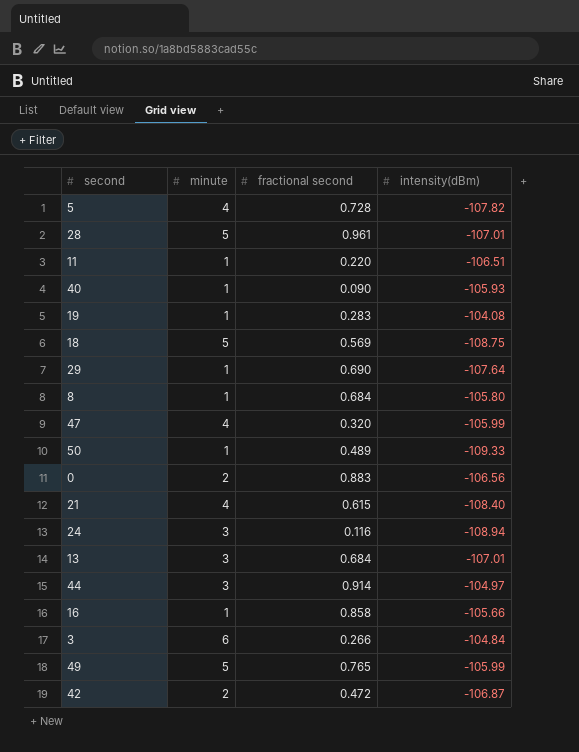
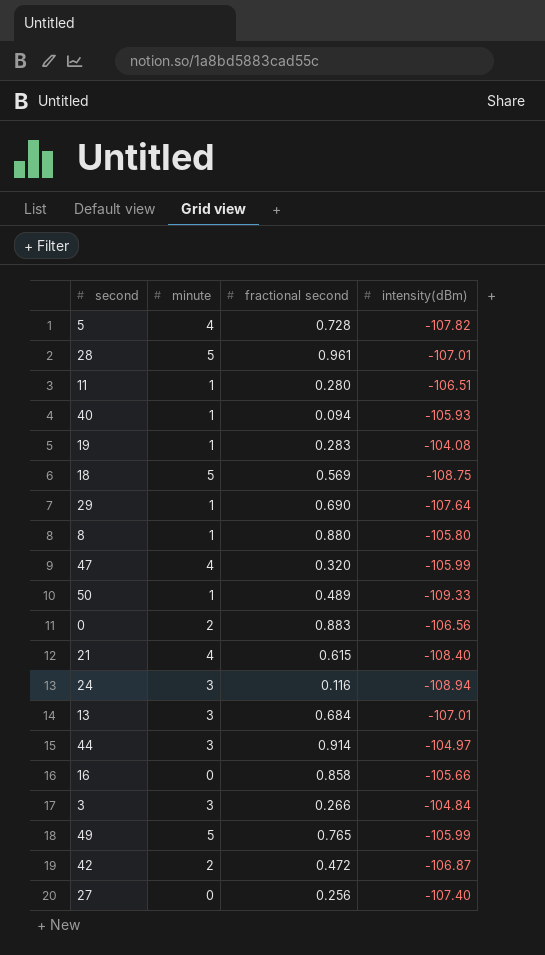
11 | fractional second: 0.220 -> 0.280
40 | fractional second: 0.090 -> 0.094
8 | fractional second: 0.684 -> 0.880
16 | minute: 1 -> 0
3 | minute: 6 -> 3
row 27: none -> 0 | 0.256 | -107.40

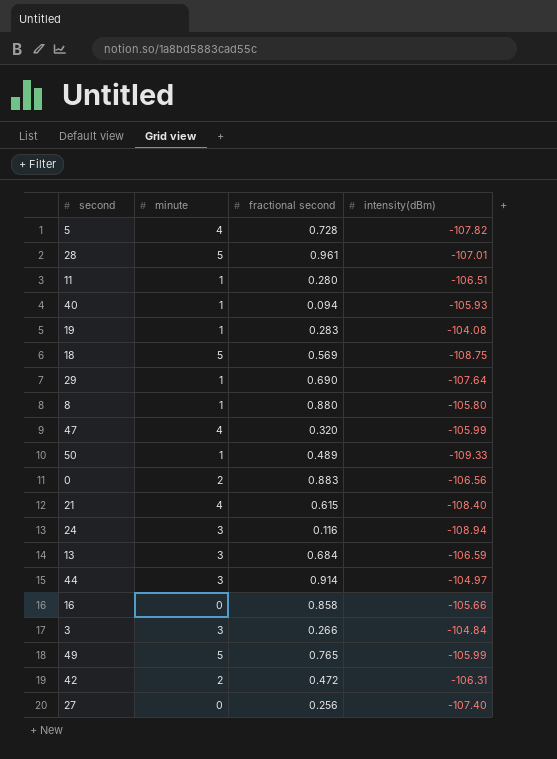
13 | intensity(dBm): -107.01 -> -106.59
42 | intensity(dBm): -106.87 -> -106.31

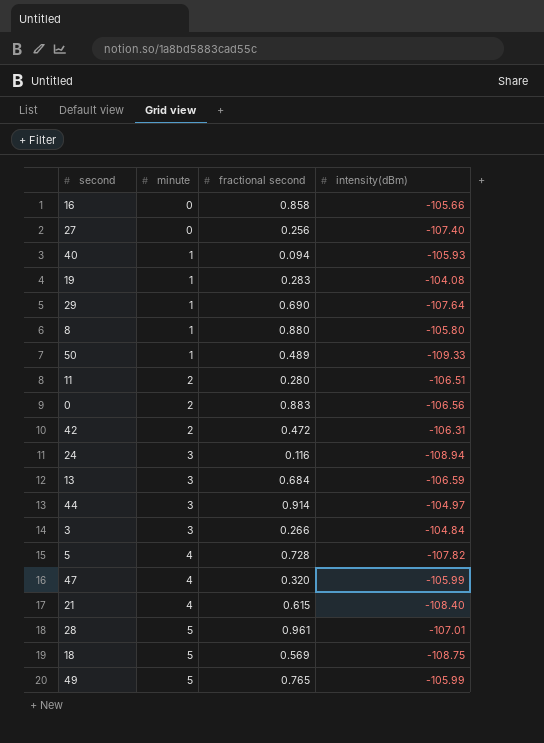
row order: none -> minute ascending
11 | minute: 1 -> 2

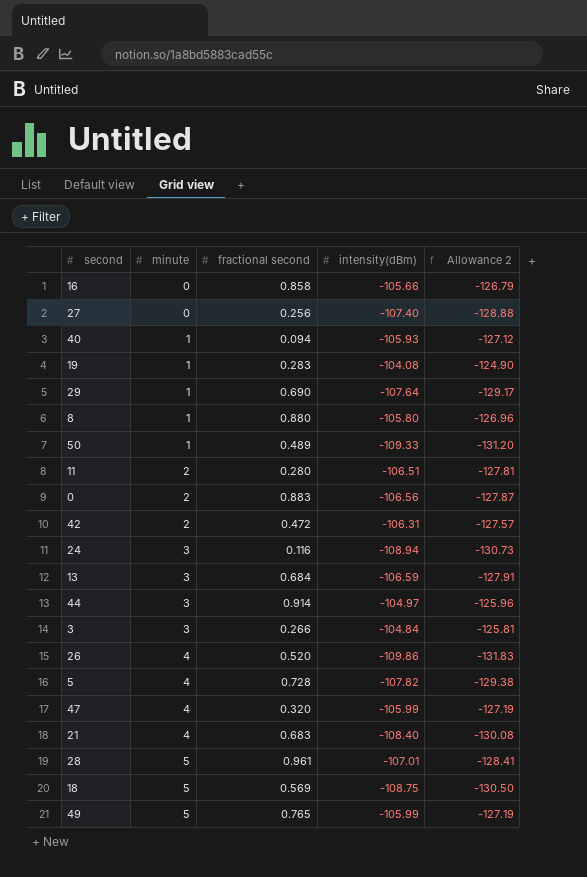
column Allowance 2 | formula: none -> [intensity(dBm)] * 1.2
row 26: none -> 4 | 0.520 | -109.86 | -131.83
21 | fractional second: 0.615 -> 0.683

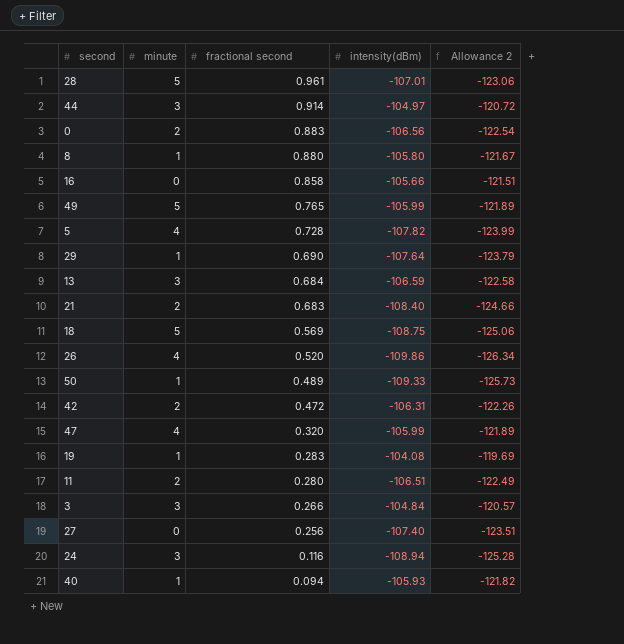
row order: minute ascending -> fractional second descending
column Allowance 2 | formula: [intensity(dBm)] * 1.2 -> [intensity(dBm)] * 1.15
21 | minute: 4 -> 2

